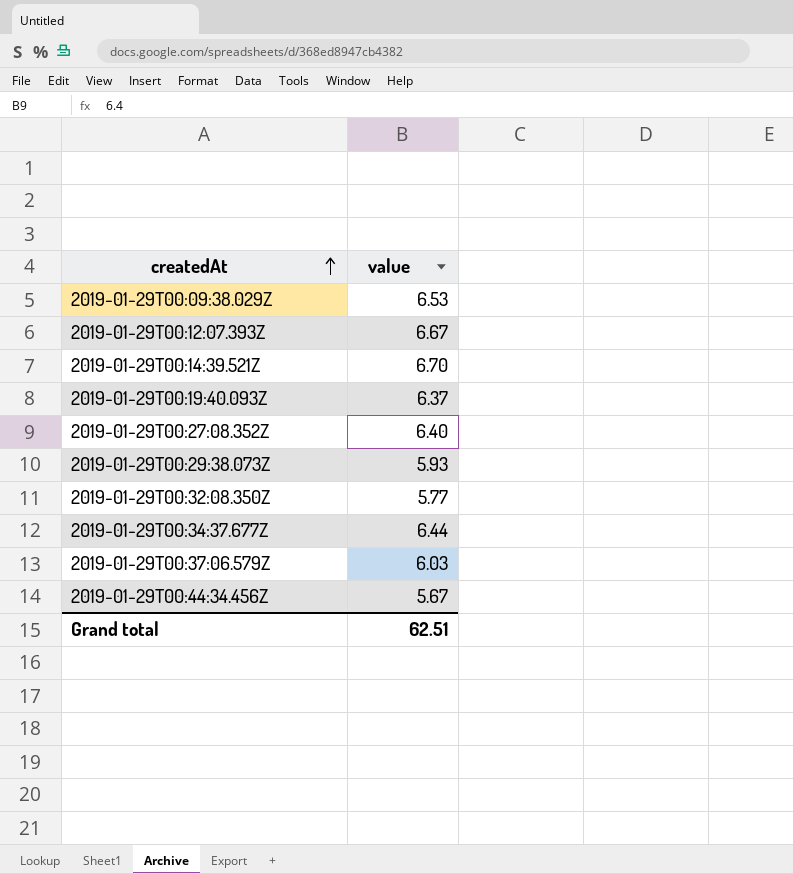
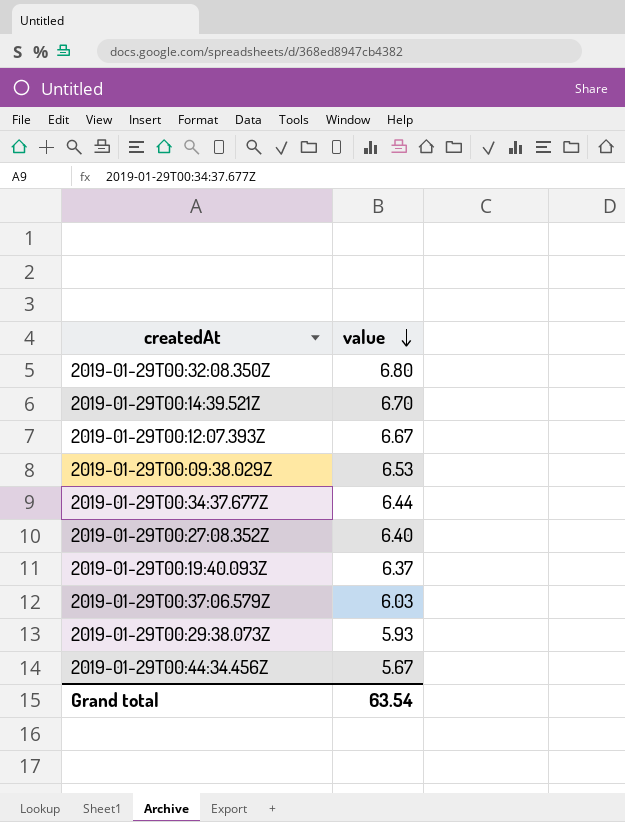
row order: createdAt ascending -> value descending
2019-01-29T00:32:08.350Z | value: 5.77 -> 6.80
Grand total | value: 62.51 -> 63.54

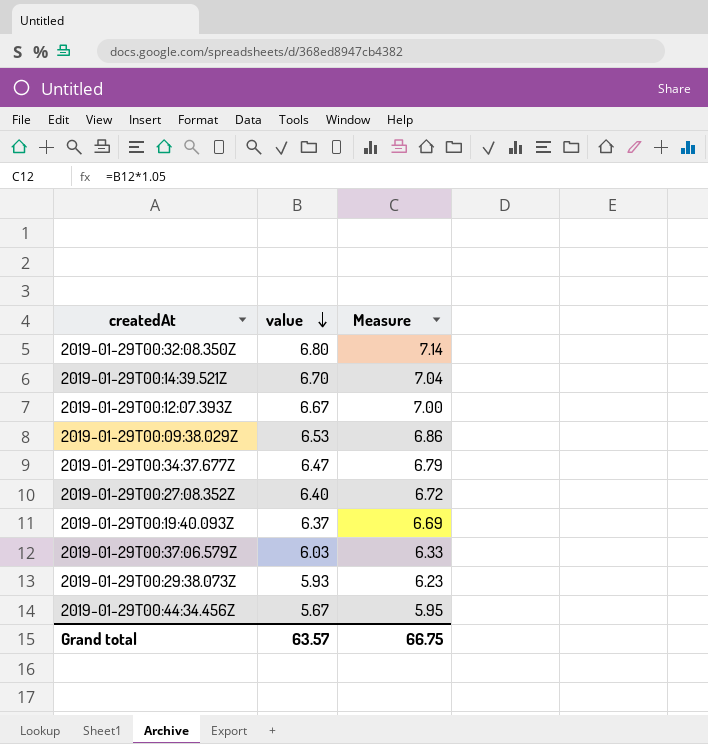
column Measure | formula: none -> [value] * 1.05
2019-01-29T00:34:37.677Z | value: 6.44 -> 6.47
Grand total | value: 63.54 -> 63.57

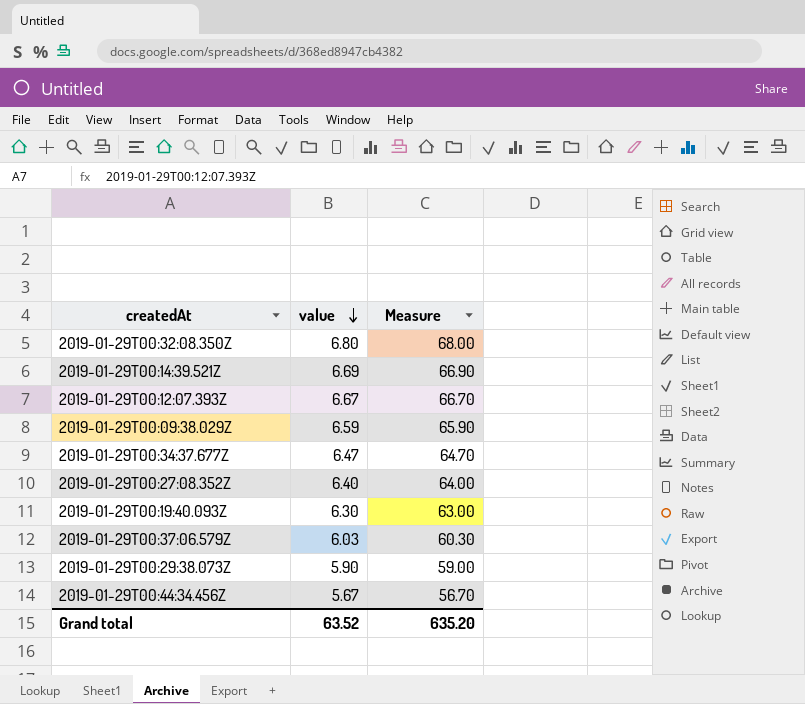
column Measure | formula: [value] * 1.05 -> [value] * 10
2019-01-29T00:14:39.521Z | value: 6.70 -> 6.69
2019-01-29T00:09:38.029Z | value: 6.53 -> 6.59
2019-01-29T00:19:40.093Z | value: 6.37 -> 6.30
2019-01-29T00:29:38.073Z | value: 5.93 -> 5.90
Grand total | value: 63.57 -> 63.52
Grand total | Measure: 66.75 -> 635.20

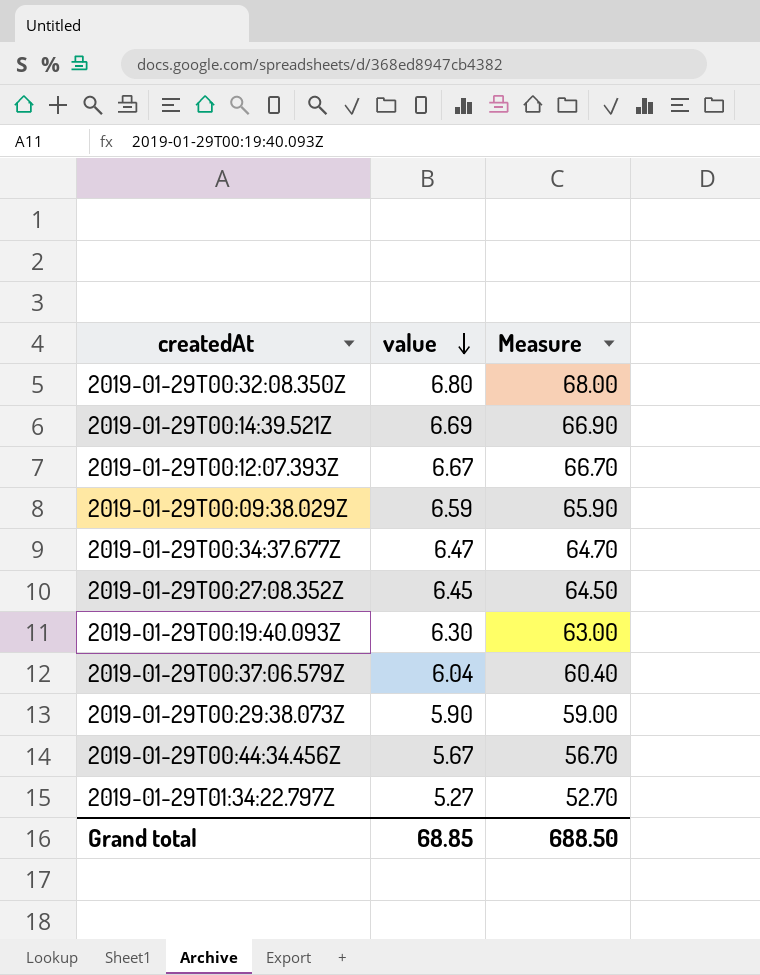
2019-01-29T00:27:08.352Z | value: 6.40 -> 6.45
2019-01-29T00:27:08.352Z | Measure: 64.00 -> 64.50
2019-01-29T00:37:06.579Z | value: 6.03 -> 6.04
2019-01-29T00:37:06.579Z | Measure: 60.30 -> 60.40
row 2019-01-29T01:34:22.797Z: none -> 5.27 | 52.70
Grand total | value: 63.52 -> 68.85
Grand total | Measure: 635.20 -> 688.50

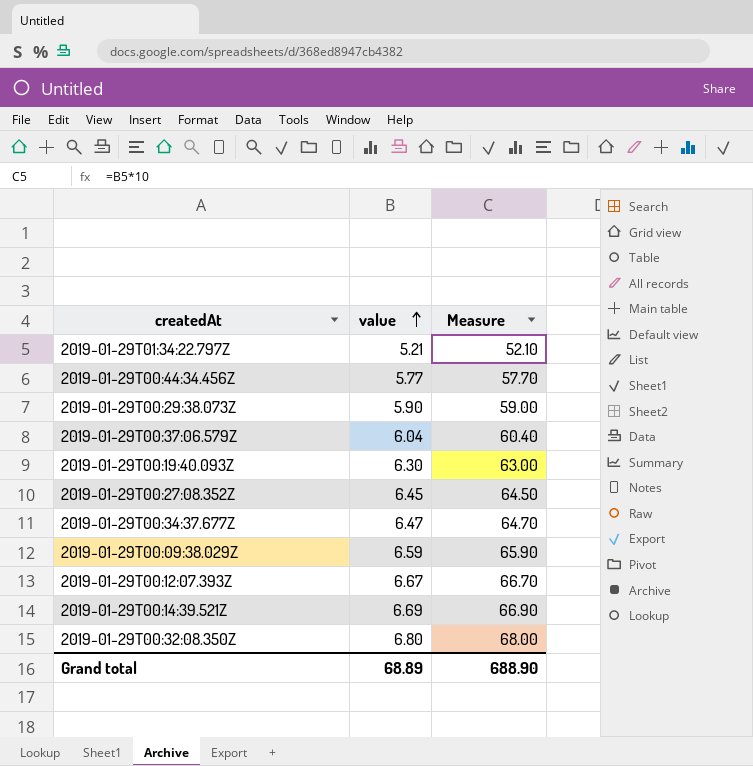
row order: value descending -> value ascending
2019-01-29T01:34:22.797Z | value: 5.27 -> 5.21
2019-01-29T01:34:22.797Z | Measure: 52.70 -> 52.10
2019-01-29T00:44:34.456Z | value: 5.67 -> 5.77
2019-01-29T00:44:34.456Z | Measure: 56.70 -> 57.70
Grand total | value: 68.85 -> 68.89
Grand total | Measure: 688.50 -> 688.90

